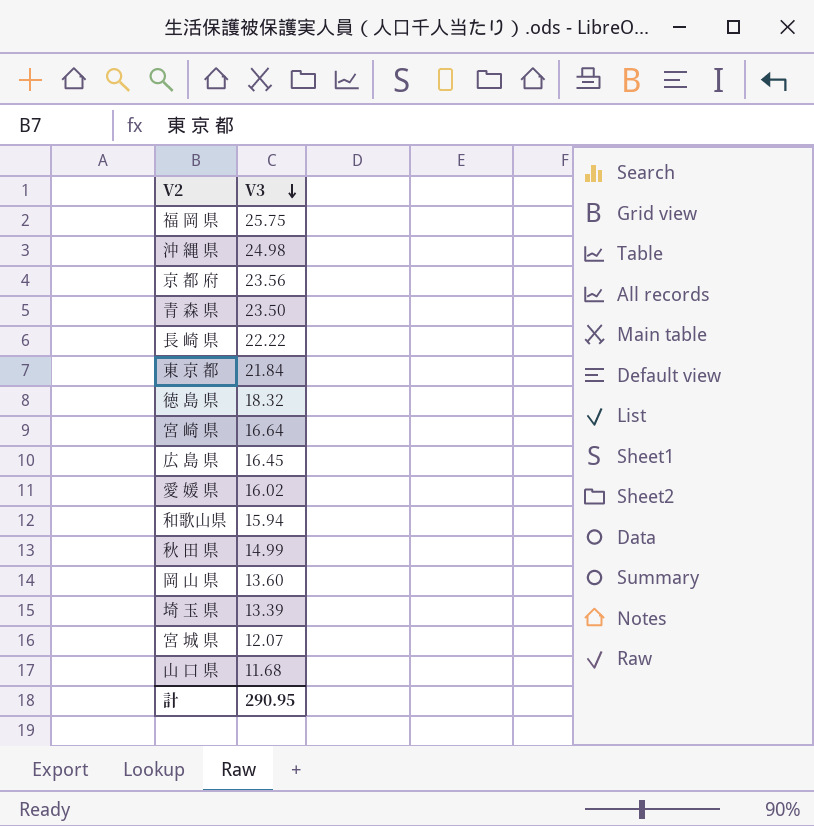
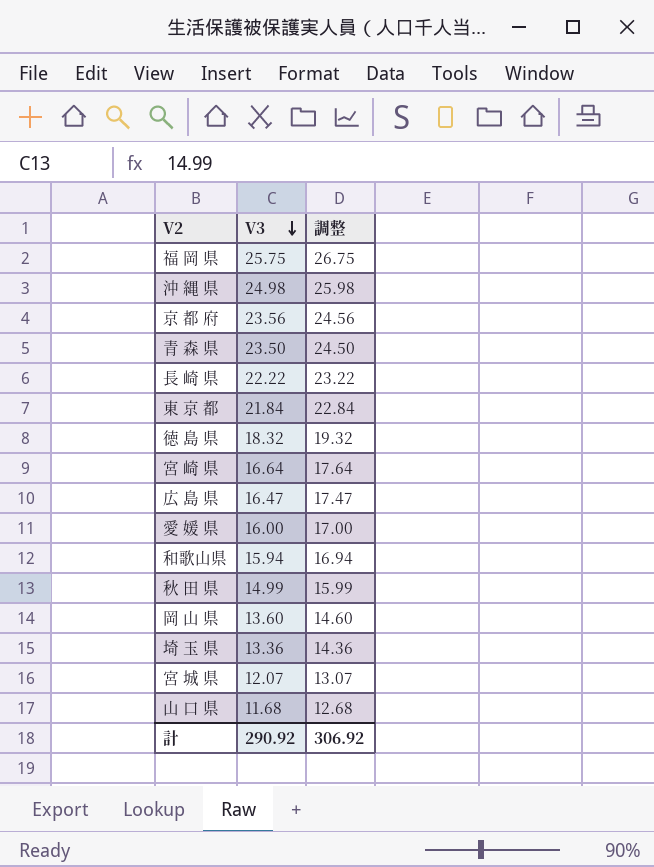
column 調整 | formula: none -> [V3] + 1
広 島 県 | V3: 16.45 -> 16.47
愛 媛 県 | V3: 16.02 -> 16.00
埼 玉 県 | V3: 13.39 -> 13.36
計 | V3: 290.95 -> 290.92

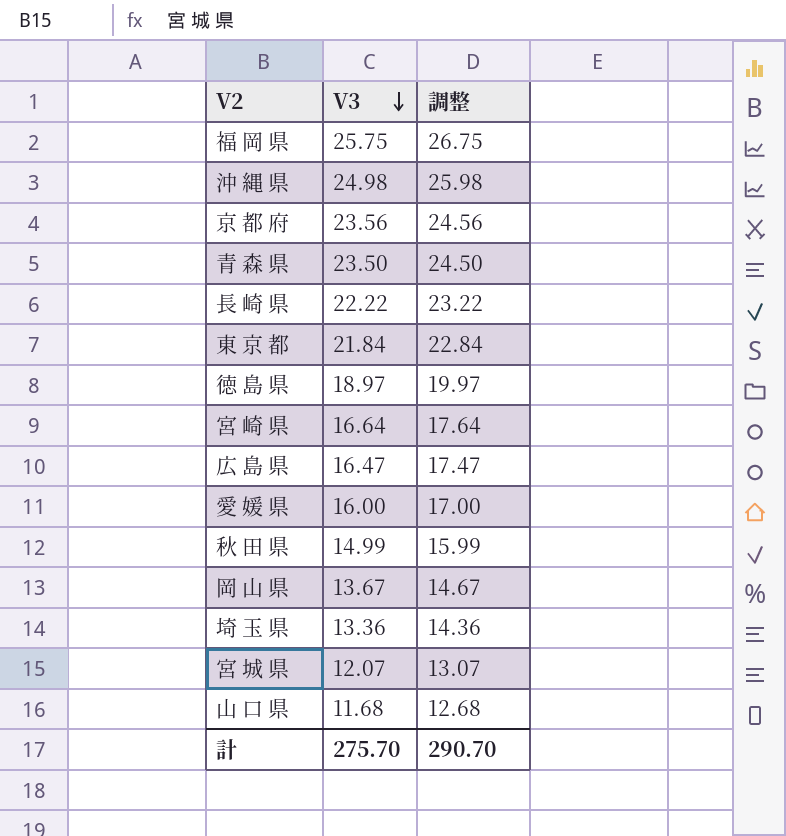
row 和歌山県: 15.94 | 16.94 -> none
徳 島 県 | V3: 18.32 -> 18.97
徳 島 県 | 調整: 19.32 -> 19.97
岡 山 県 | V3: 13.60 -> 13.67
岡 山 県 | 調整: 14.60 -> 14.67
計 | V3: 290.92 -> 275.70
計 | 調整: 306.92 -> 290.70

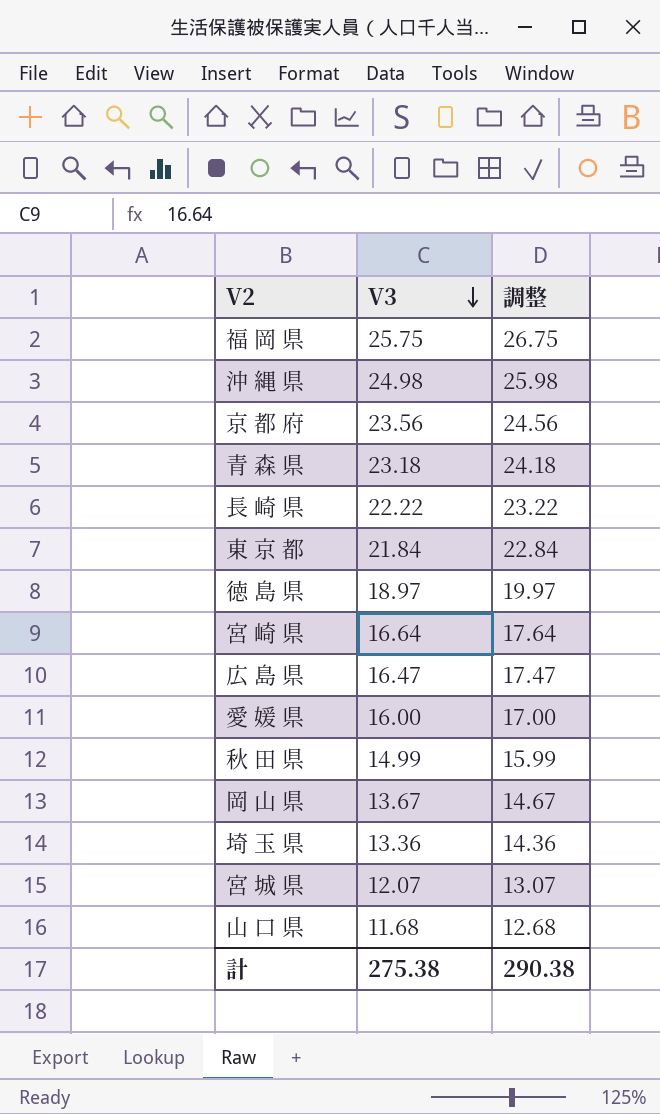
青 森 県 | V3: 23.50 -> 23.18
青 森 県 | 調整: 24.50 -> 24.18
計 | V3: 275.70 -> 275.38
計 | 調整: 290.70 -> 290.38

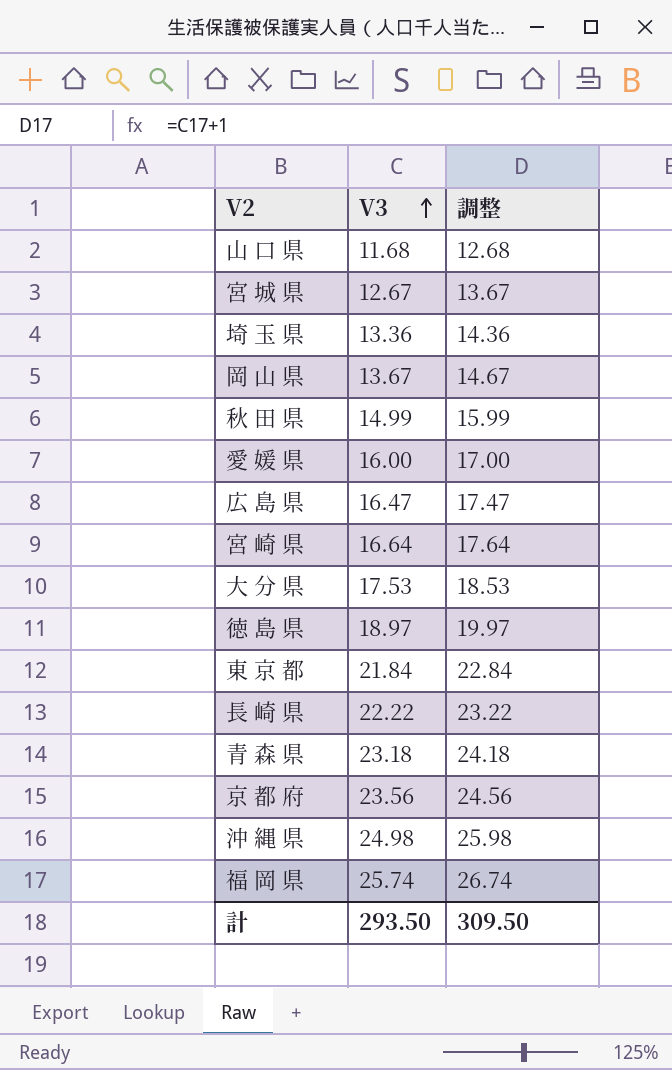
row order: V3 descending -> V3 ascending
宮 城 県 | V3: 12.07 -> 12.67
宮 城 県 | 調整: 13.07 -> 13.67
row 大 分 県: none -> 17.53 | 18.53
福 岡 県 | V3: 25.75 -> 25.74
福 岡 県 | 調整: 26.75 -> 26.74
計 | V3: 275.38 -> 293.50
計 | 調整: 290.38 -> 309.50

